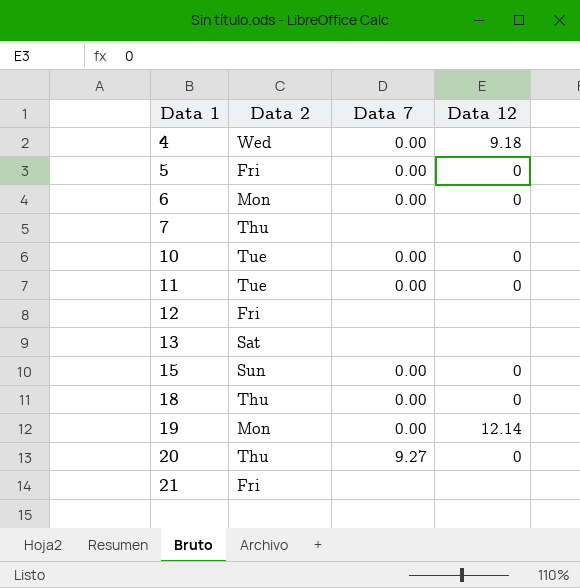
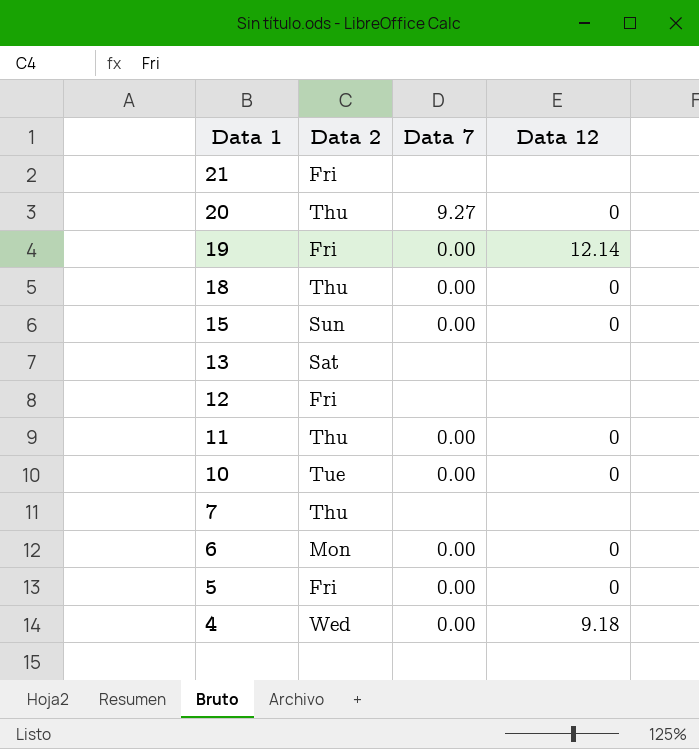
row order: Data 1 ascending -> Data 1 descending
19 | Data 2: Mon -> Fri
11 | Data 2: Tue -> Thu

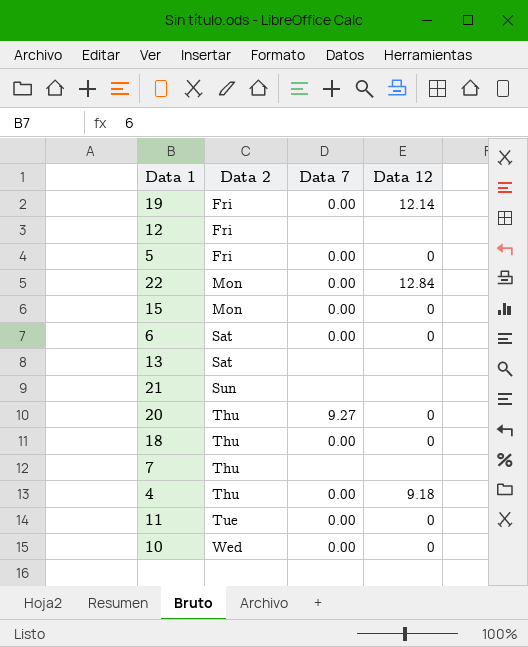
row order: Data 1 descending -> Data 2 ascending
row 22: none -> Mon | 0.00 | 12.84
15 | Data 2: Sun -> Mon
6 | Data 2: Mon -> Sat
21 | Data 2: Fri -> Sun
4 | Data 2: Wed -> Thu
11 | Data 2: Thu -> Tue
10 | Data 2: Tue -> Wed

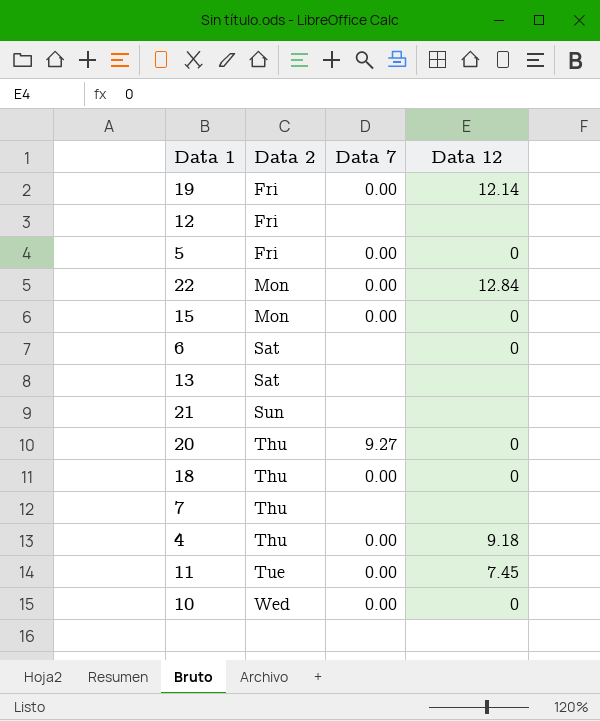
6 | Data 7: 0.00 -> none
11 | Data 12: 0 -> 7.45

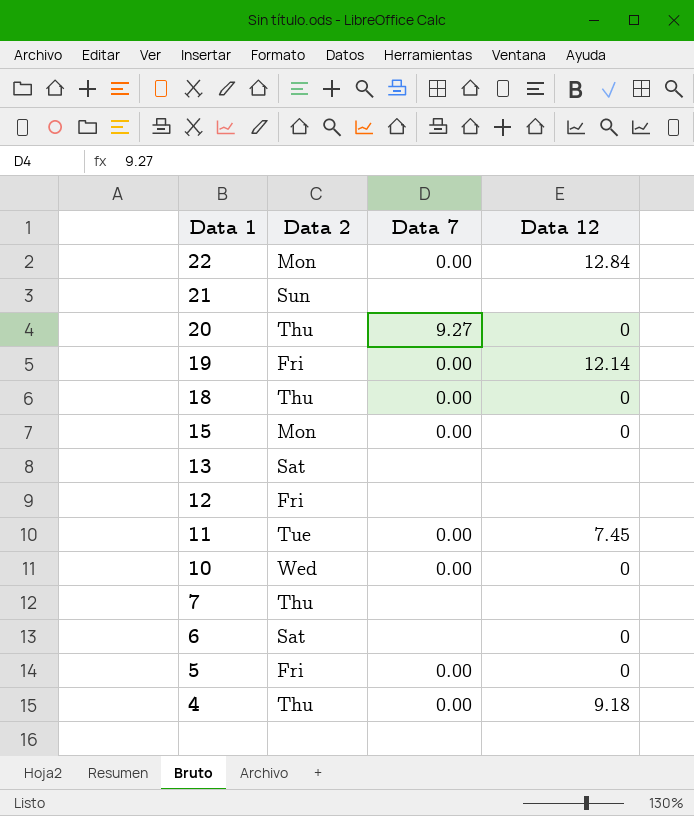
row order: Data 2 ascending -> Data 1 descending

